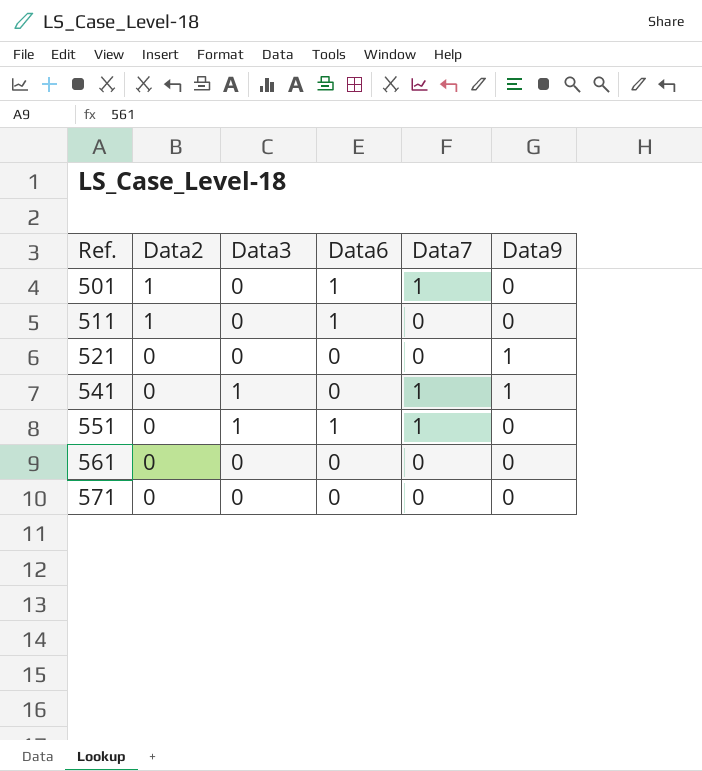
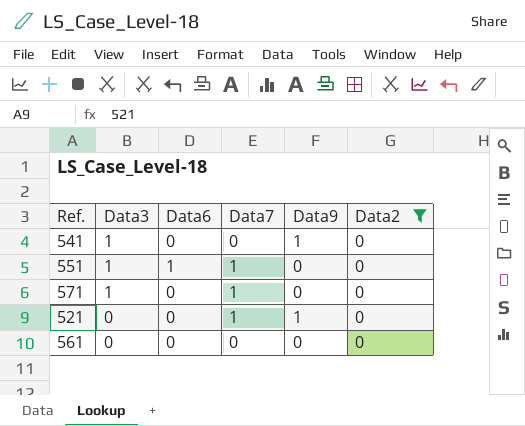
filter: none -> Data2 = 0
row order: Ref. ascending -> Data3 descending
column Data2 | position: 2 -> 6
541 | Data7: 1 -> 0
571 | Data3: 0 -> 1
571 | Data7: 0 -> 1
521 | Data7: 0 -> 1

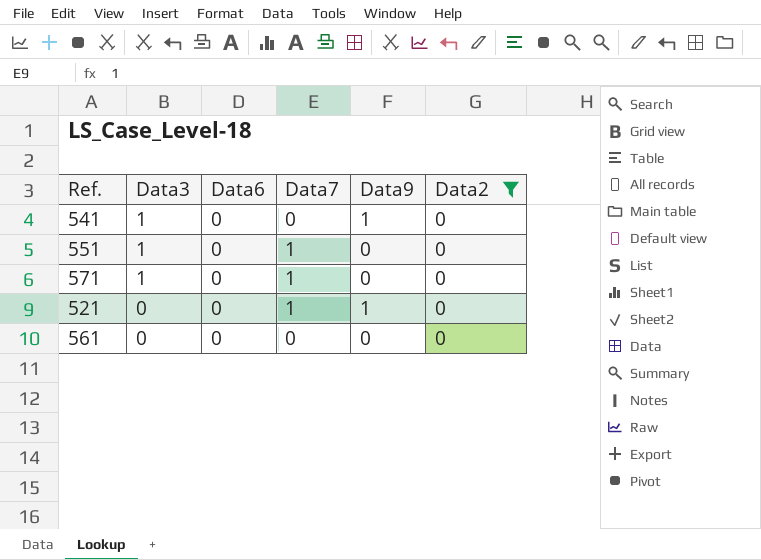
551 | Data6: 1 -> 0

